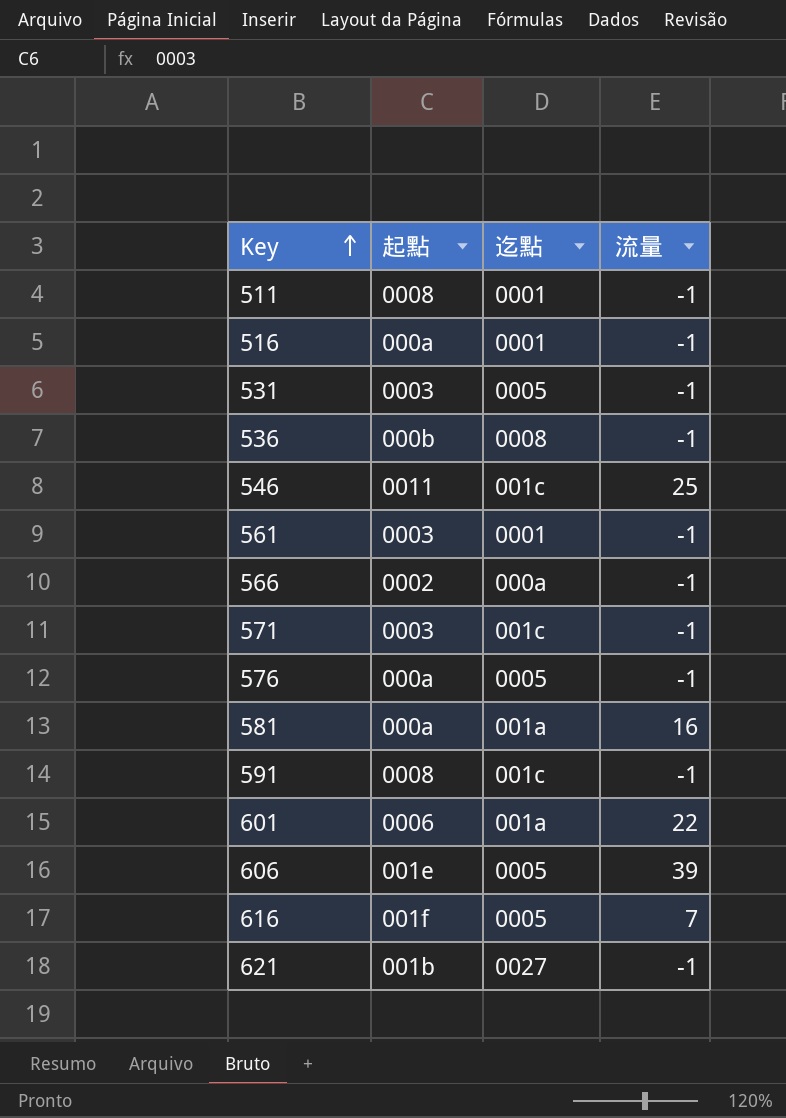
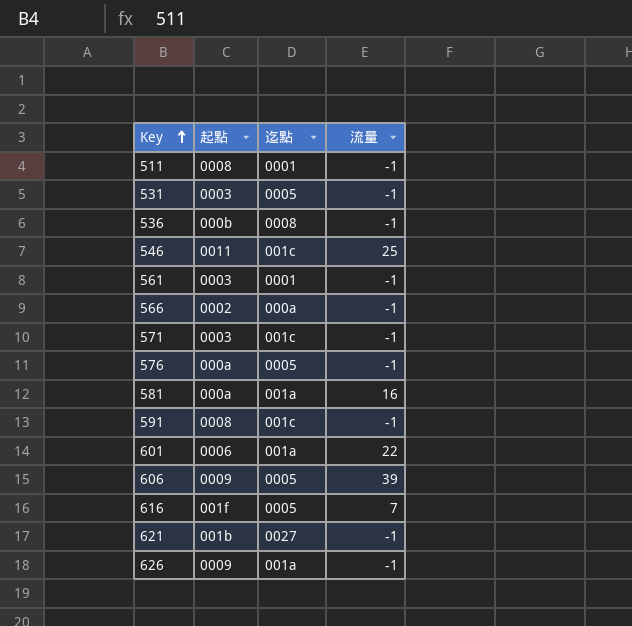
row 516: 000a | 0001 | -1 -> none
606 | 起點: 001e -> 0009
row 626: none -> 0009 | 001a | -1

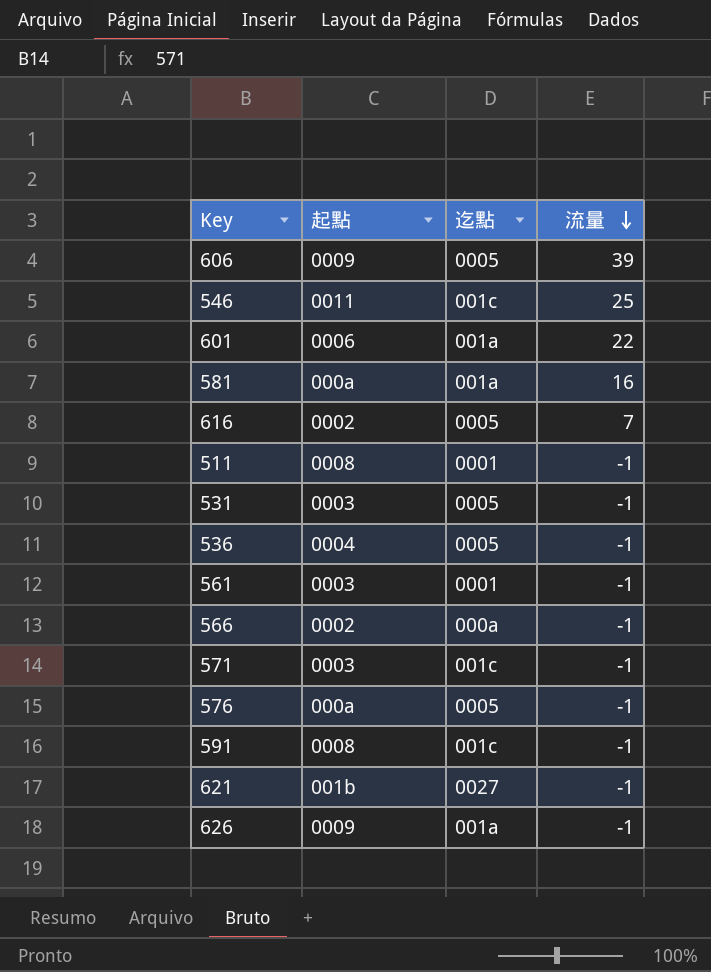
row order: Key ascending -> 流量 descending
616 | 起點: 001f -> 0002
536 | 起點: 000b -> 0004
536 | 迄點: 0008 -> 0005

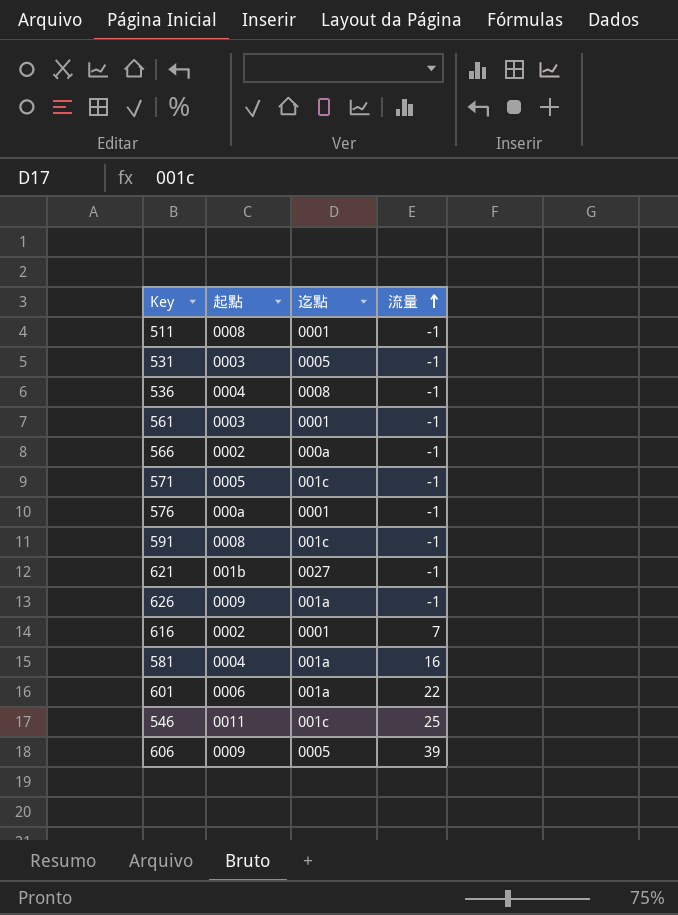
row order: 流量 descending -> 流量 ascending
536 | 迄點: 0005 -> 0008
571 | 起點: 0003 -> 0005
576 | 迄點: 0005 -> 0001
616 | 迄點: 0005 -> 0001
581 | 起點: 000a -> 0004

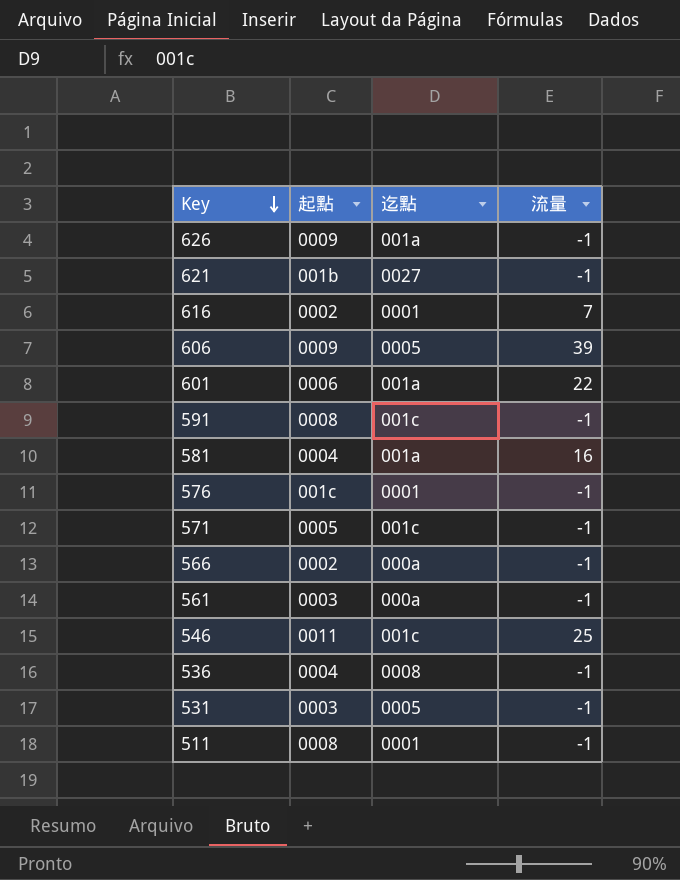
row order: 流量 ascending -> Key descending
576 | 起點: 000a -> 001c
561 | 迄點: 0001 -> 000a

